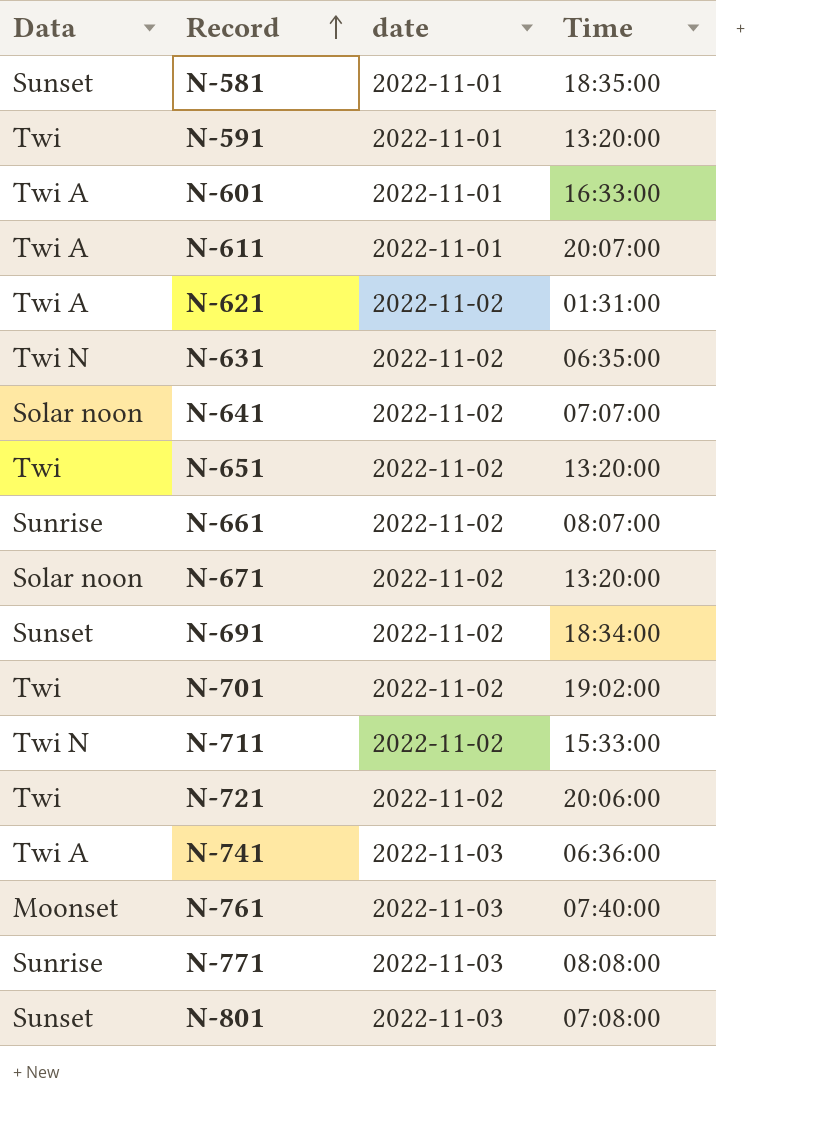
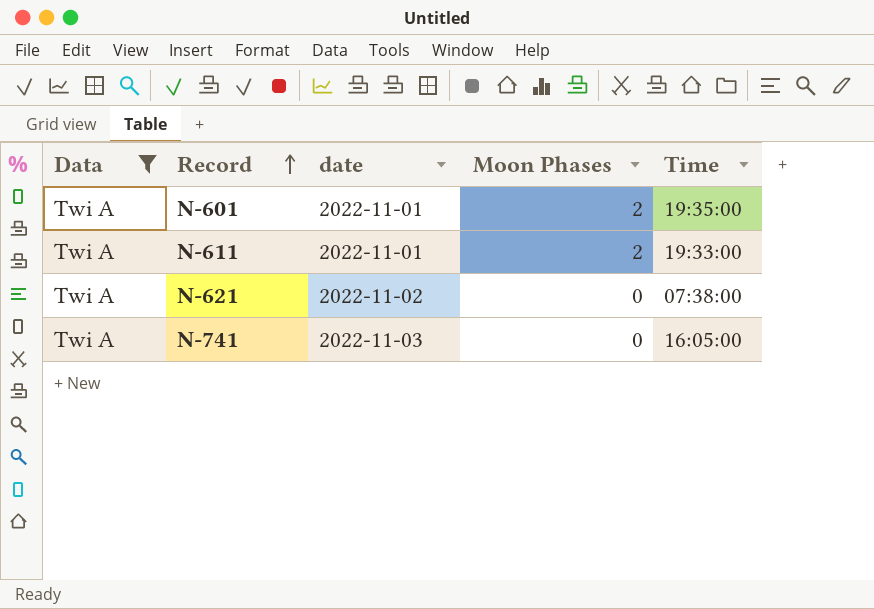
filter: none -> Data = Twi A
column Moon Phases | position: none -> 4
N-601 | Time: 16:33:00 -> 19:35:00
N-611 | Time: 20:07:00 -> 19:33:00
N-621 | Time: 01:31:00 -> 07:38:00
N-741 | Time: 06:36:00 -> 16:05:00

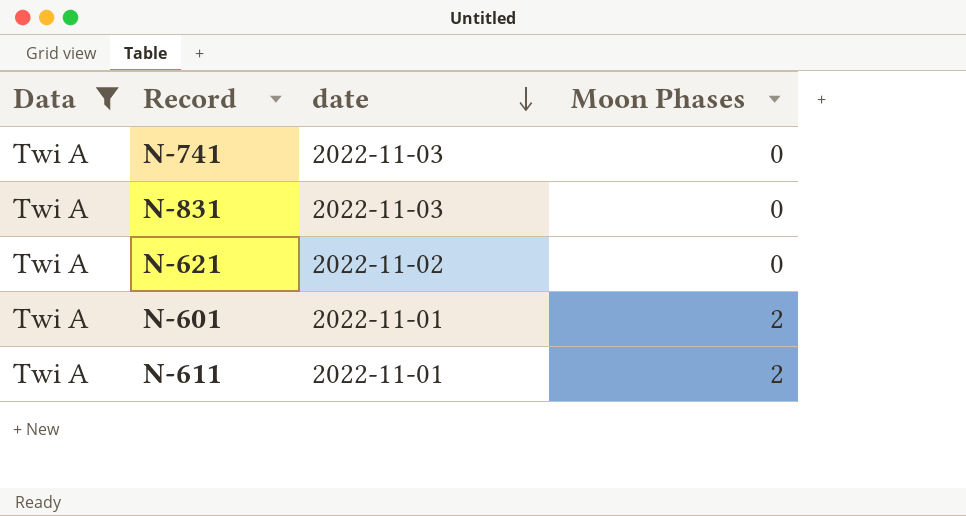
row order: Record ascending -> date descending
column Time | position: 5 -> none
row N-831: none -> Twi A | 2022-11-03 | 0

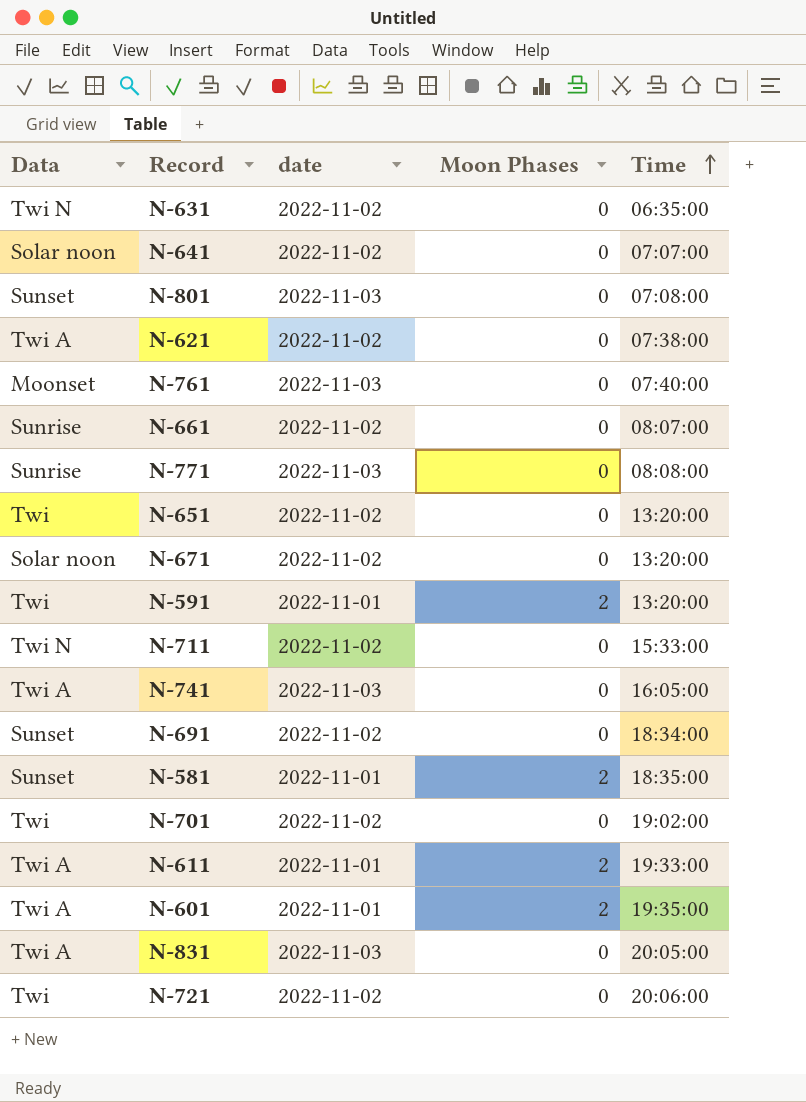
filter: Data = Twi A -> none
row order: date descending -> Time ascending
column Time | position: none -> 5

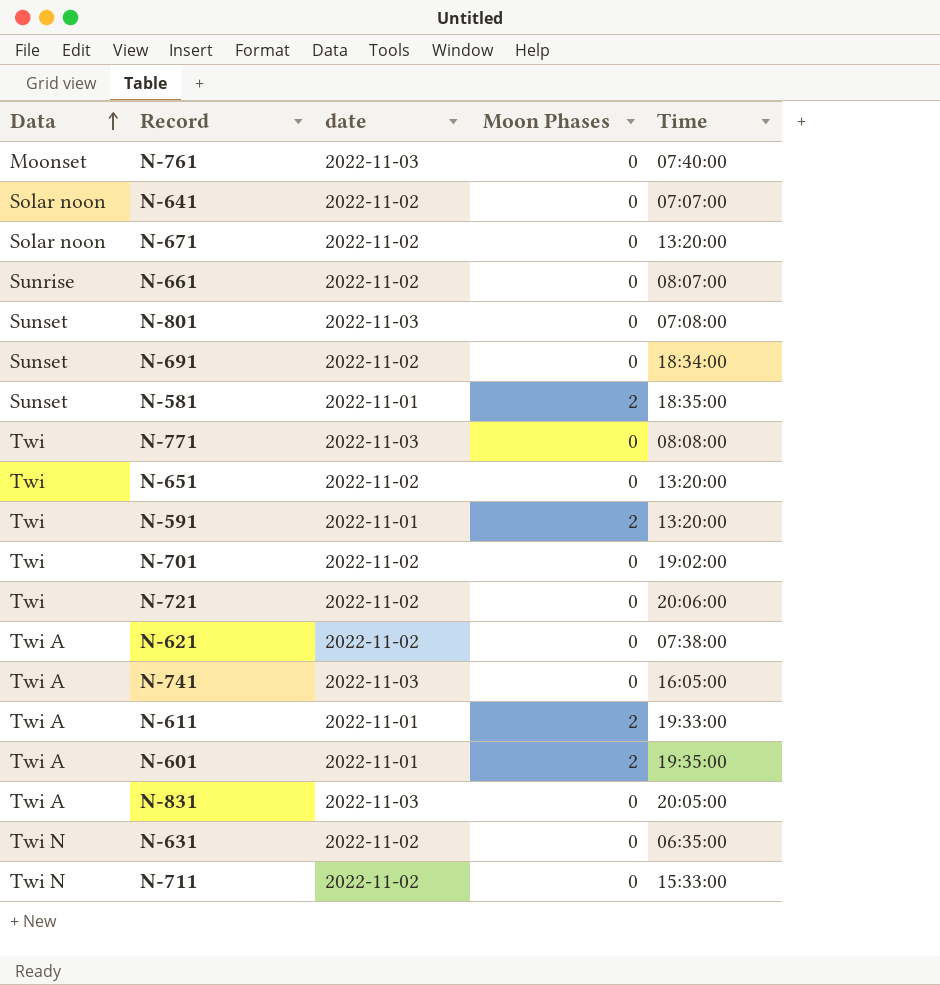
row order: Time ascending -> Data ascending
N-771 | Data: Sunrise -> Twi

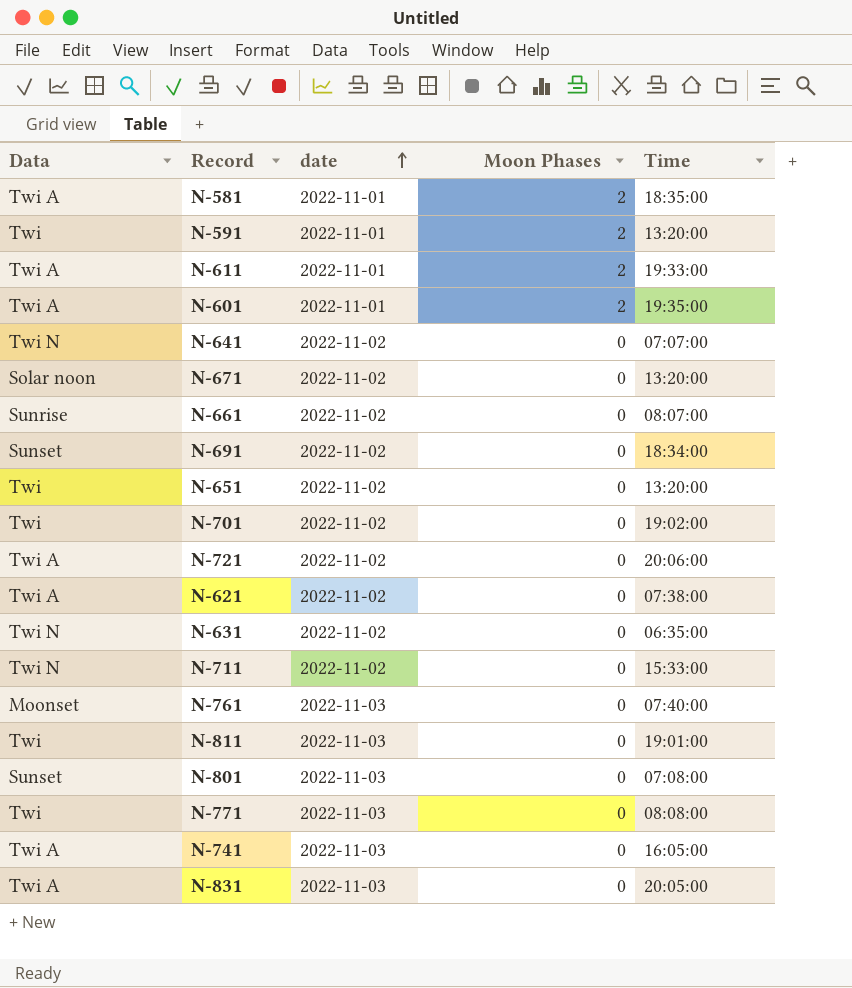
row order: Data ascending -> date ascending
N-581 | Data: Sunset -> Twi A
N-641 | Data: Solar noon -> Twi N
N-721 | Data: Twi -> Twi A
row N-811: none -> Twi | 2022-11-03 | 0 | 19:01:00

